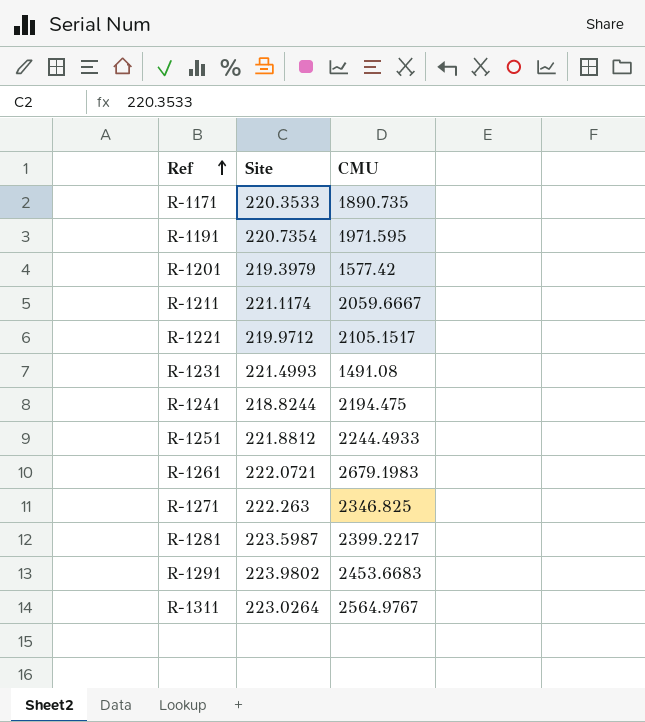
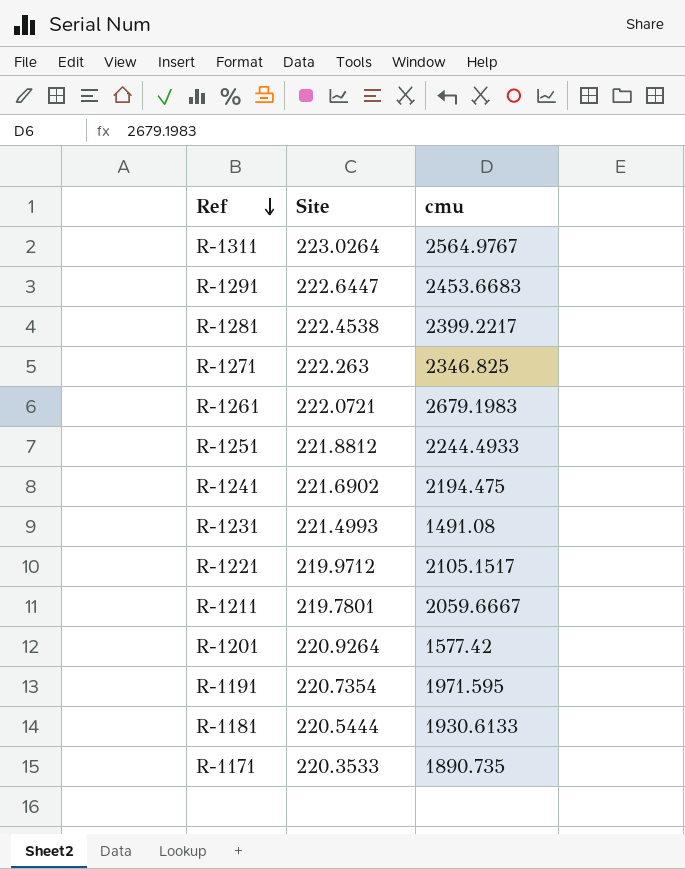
row order: Ref ascending -> Ref descending
column name: CMU -> cmu
R-1291 | Site: 223.9802 -> 222.6447
R-1281 | Site: 223.5987 -> 222.4538
R-1241 | Site: 218.8244 -> 221.6902
R-1211 | Site: 221.1174 -> 219.7801
R-1201 | Site: 219.3979 -> 220.9264
row R-1181: none -> 220.5444 | 1930.6133

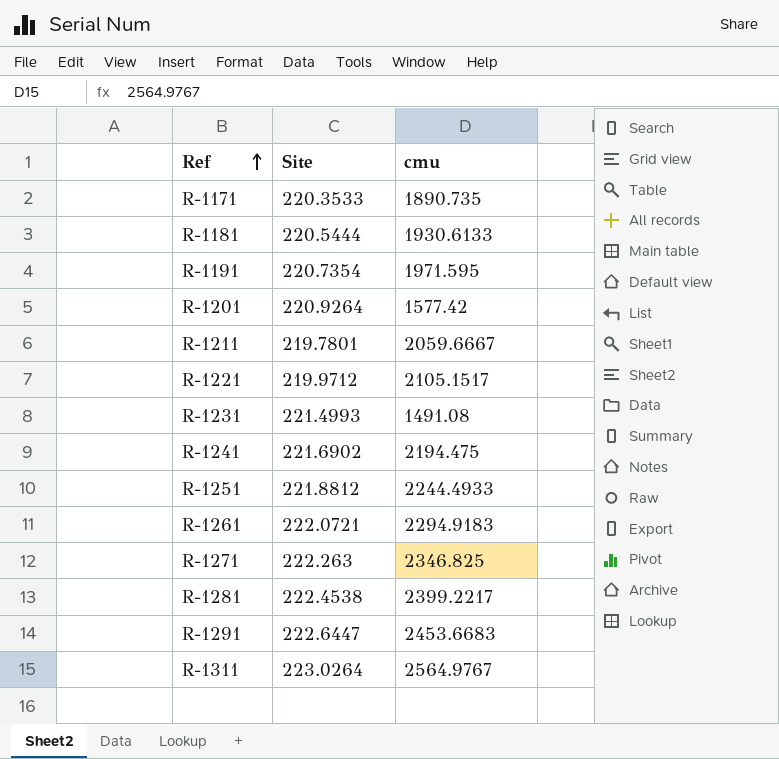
row order: Ref descending -> Ref ascending
R-1261 | cmu: 2679.1983 -> 2294.9183

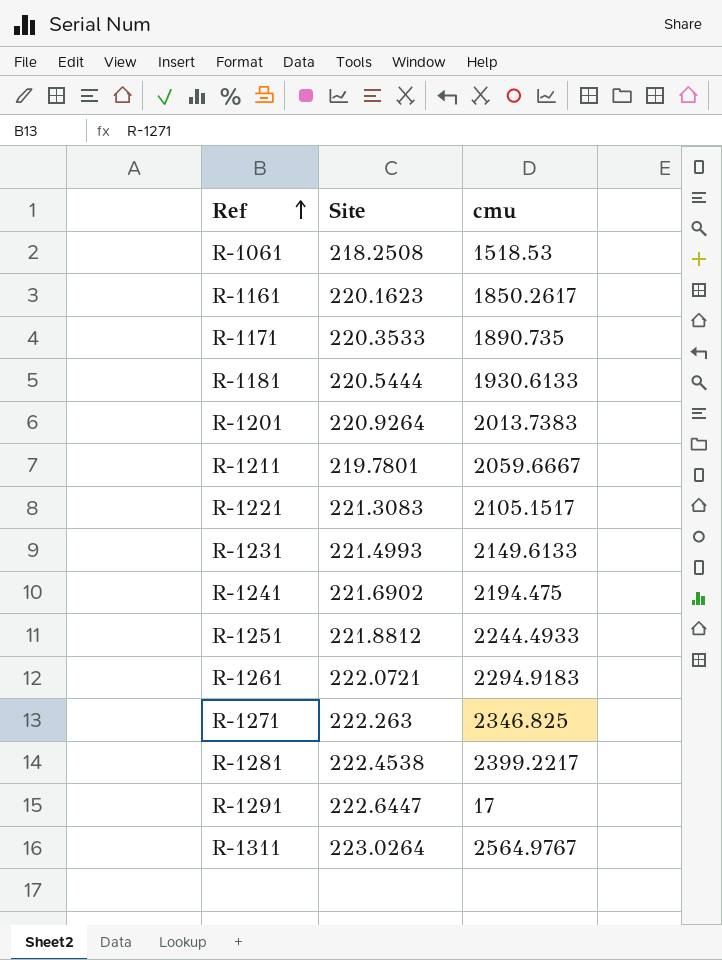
row R-1191: 220.7354 | 1971.595 -> none
row R-1061: none -> 218.2508 | 1518.53
row R-1161: none -> 220.1623 | 1850.2617
R-1201 | cmu: 1577.42 -> 2013.7383
R-1221 | Site: 219.9712 -> 221.3083
R-1231 | cmu: 1491.08 -> 2149.6133
R-1291 | cmu: 2453.6683 -> 17

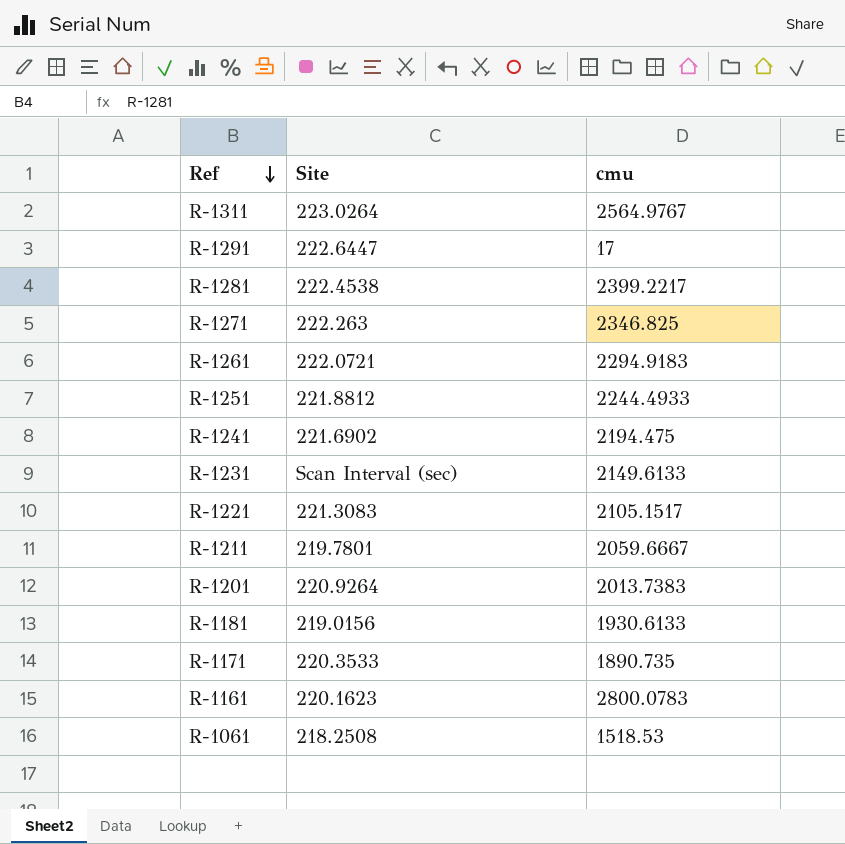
row order: Ref ascending -> Ref descending
R-1231 | Site: 221.4993 -> Scan Interval (sec)
R-1181 | Site: 220.5444 -> 219.0156
R-1161 | cmu: 1850.2617 -> 2800.0783

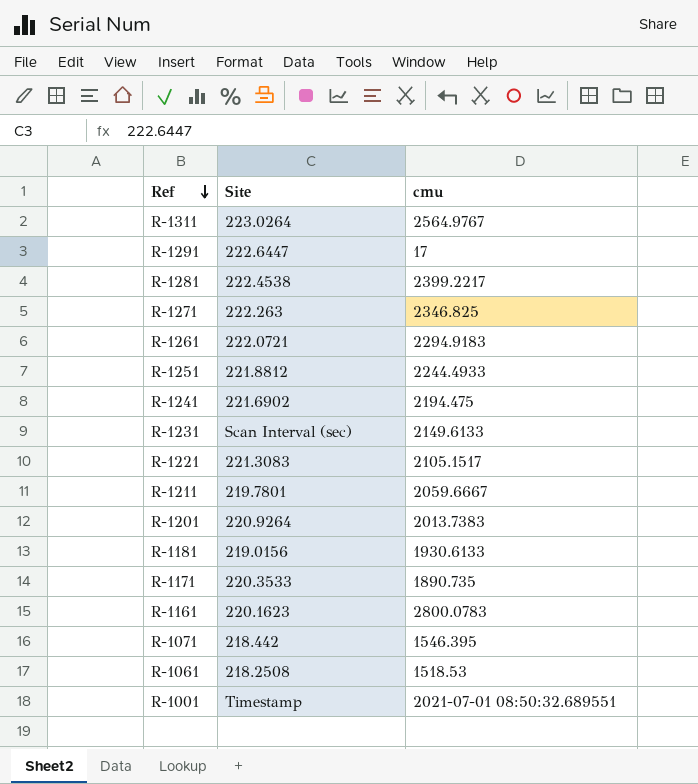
row R-1071: none -> 218.442 | 1546.395
row R-1001: none -> Timestamp | 2021-07-01 08:50:32.689551

